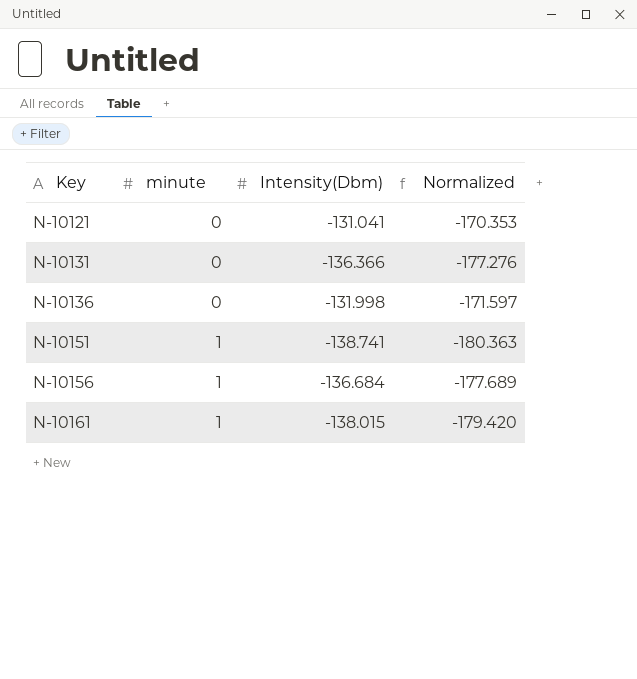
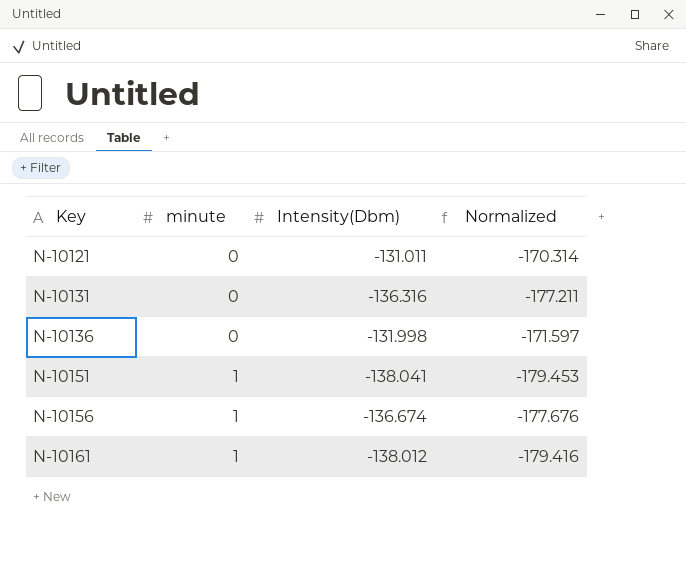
N-10121 | Intensity(Dbm): -131.041 -> -131.011
N-10121 | Normalized: -170.353 -> -170.314
N-10131 | Intensity(Dbm): -136.366 -> -136.316
N-10131 | Normalized: -177.276 -> -177.211
N-10151 | Intensity(Dbm): -138.741 -> -138.041
N-10151 | Normalized: -180.363 -> -179.453
N-10156 | Intensity(Dbm): -136.684 -> -136.674
N-10156 | Normalized: -177.689 -> -177.676
N-10161 | Intensity(Dbm): -138.015 -> -138.012
N-10161 | Normalized: -179.420 -> -179.416

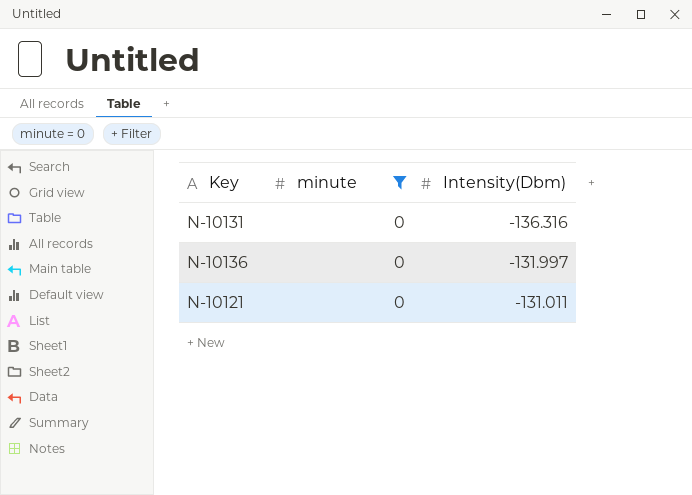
filter: none -> minute = 0
row order: Key ascending -> Intensity(Dbm) ascending
column Normalized | formula: [Intensity(Dbm)] * 1.3 -> none
N-10136 | Intensity(Dbm): -131.998 -> -131.997

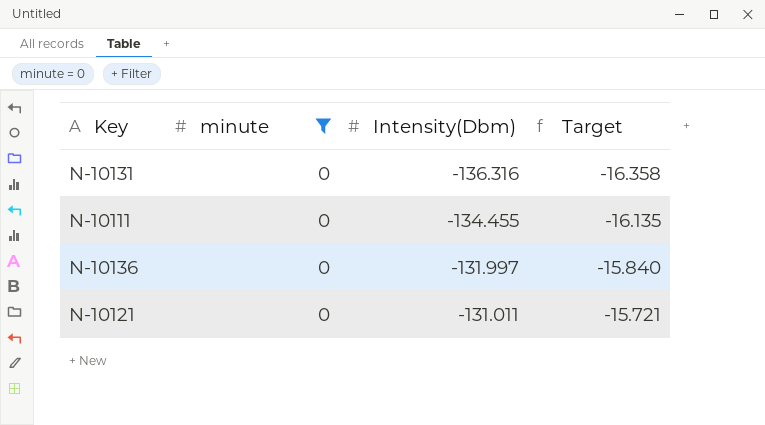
column Target | formula: none -> [Intensity(Dbm)] * 0.12
row N-10111: none -> 0 | -134.455 | -16.135

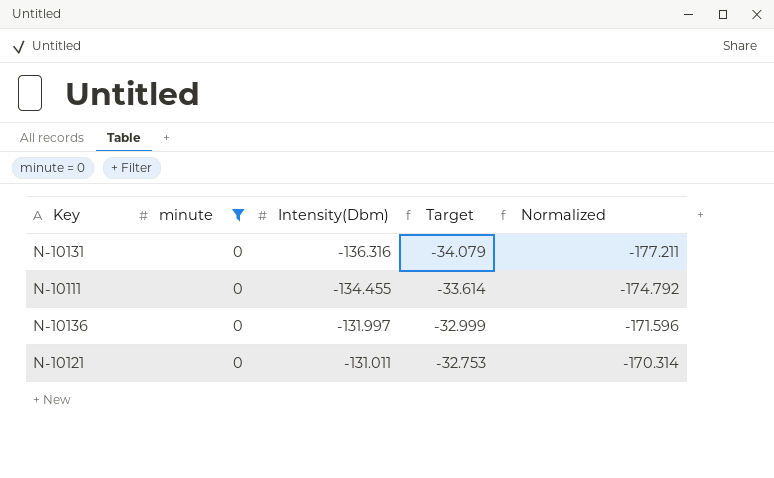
column Target | formula: [Intensity(Dbm)] * 0.12 -> [Intensity(Dbm)] * 0.25
column Normalized | formula: none -> [Intensity(Dbm)] * 1.3

